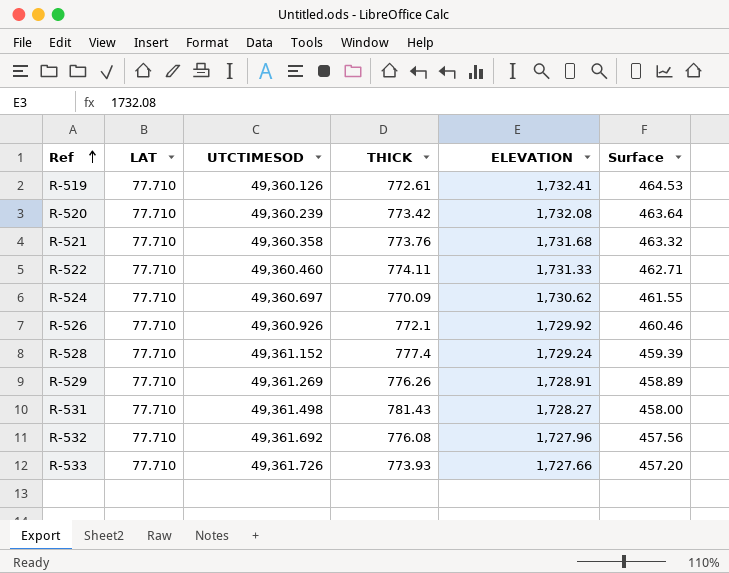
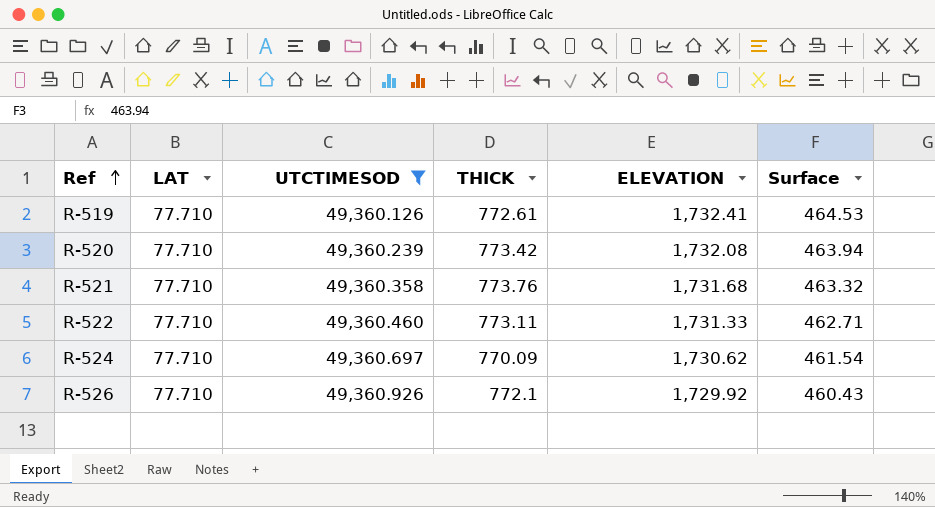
filter: none -> UTCTIMESOD <= 49,360.926
R-520 | Surface: 463.64 -> 463.94
R-522 | THICK: 774.11 -> 773.11
R-524 | Surface: 461.55 -> 461.54
R-526 | Surface: 460.46 -> 460.43

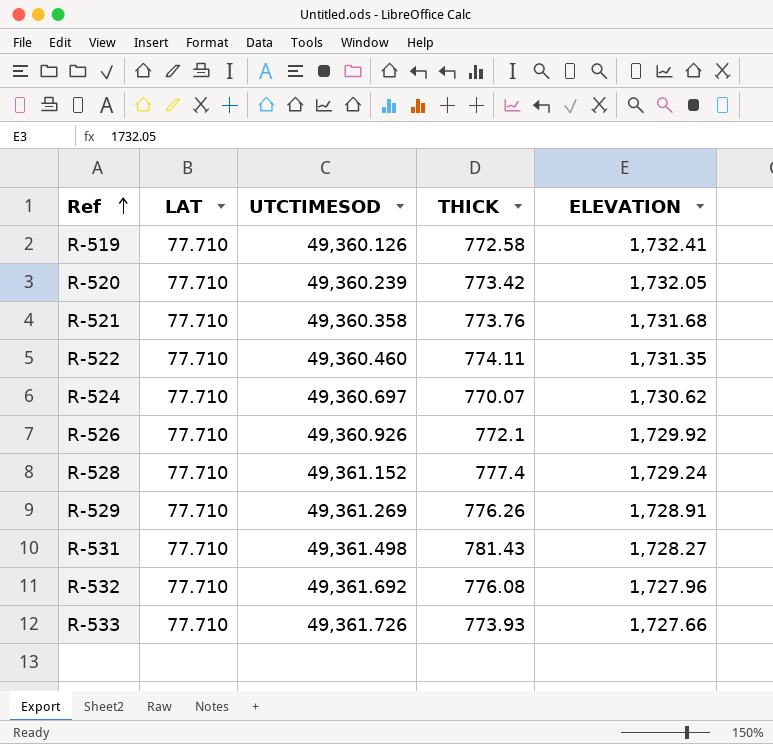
filter: UTCTIMESOD <= 49,360.926 -> none
column Surface | position: 6 -> none
R-519 | THICK: 772.61 -> 772.58
R-520 | ELEVATION: 1,732.08 -> 1,732.05
R-522 | THICK: 773.11 -> 774.11
R-522 | ELEVATION: 1,731.33 -> 1,731.35
R-524 | THICK: 770.09 -> 770.07

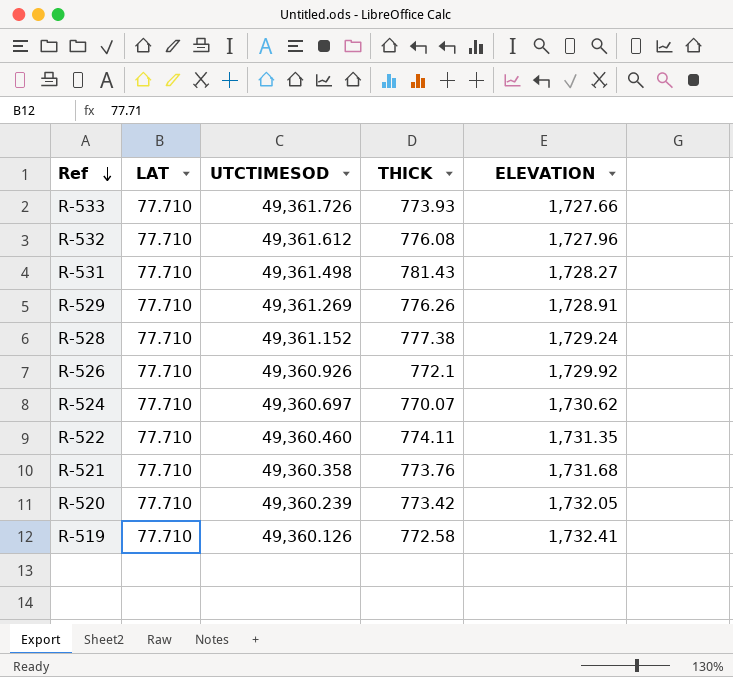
row order: Ref ascending -> Ref descending
R-532 | UTCTIMESOD: 49,361.692 -> 49,361.612
R-528 | THICK: 777.4 -> 777.38

